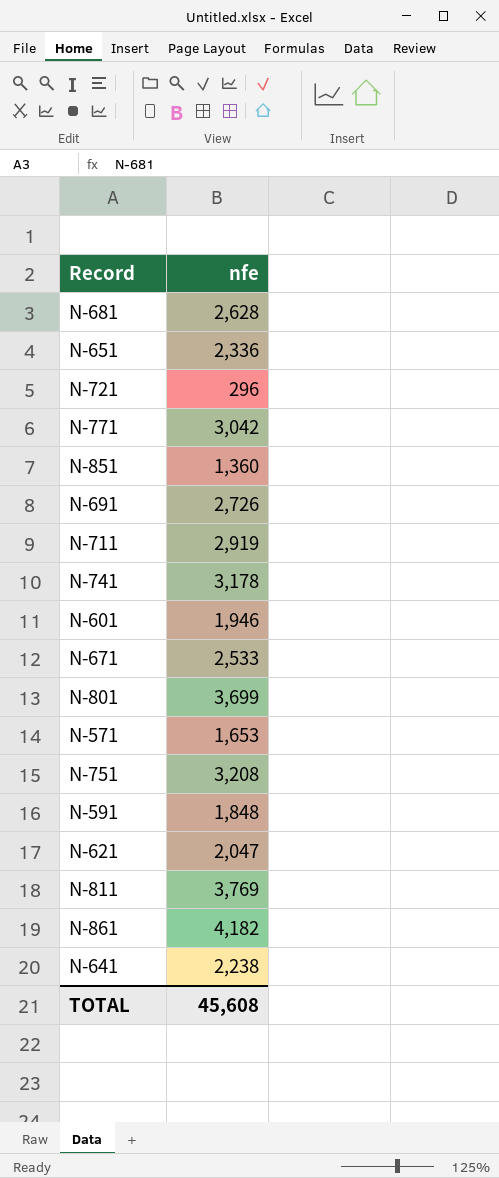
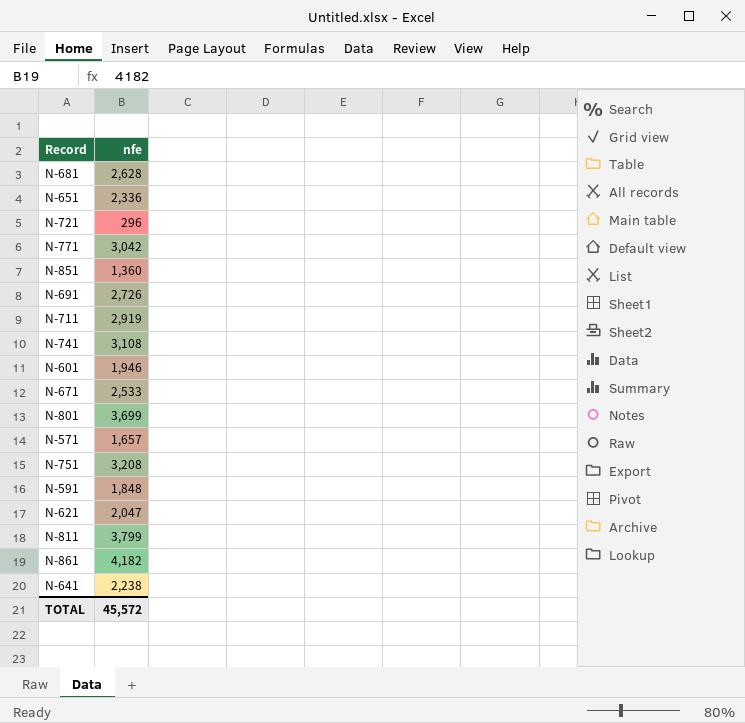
N-741 | nfe: 3,178 -> 3,108
N-571 | nfe: 1,653 -> 1,657
N-811 | nfe: 3,769 -> 3,799
TOTAL | nfe: 45,608 -> 45,572

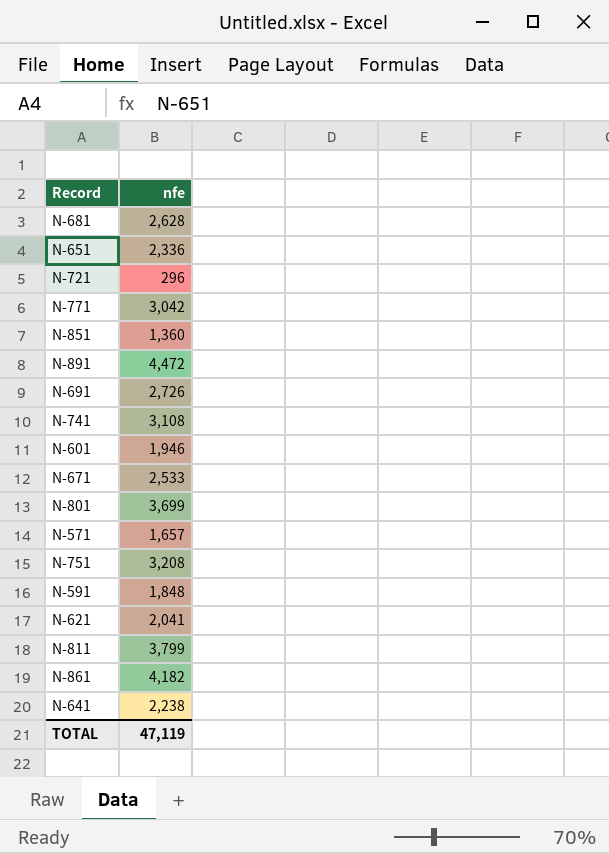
row N-711: 2,919 -> none
row N-891: none -> 4,472
N-621 | nfe: 2,047 -> 2,041
TOTAL | nfe: 45,572 -> 47,119

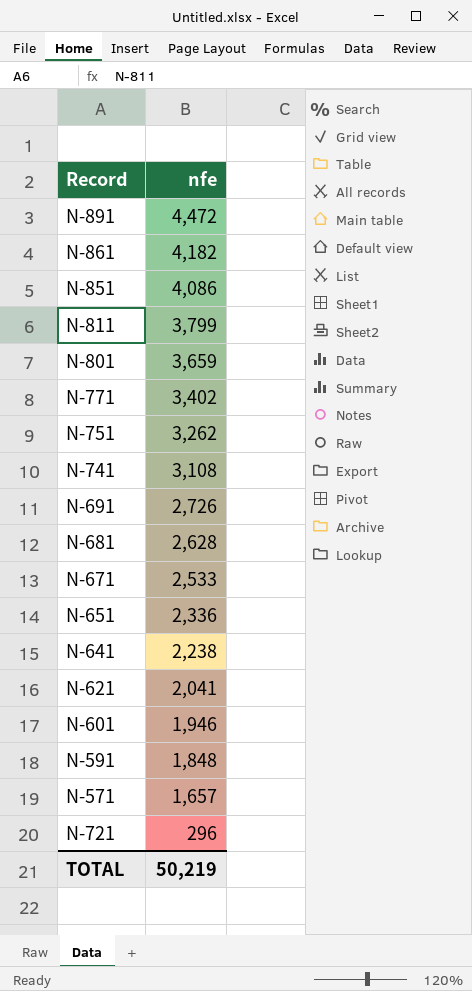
row order: none -> nfe descending
N-851 | nfe: 1,360 -> 4,086
N-801 | nfe: 3,699 -> 3,659
N-771 | nfe: 3,042 -> 3,402
N-751 | nfe: 3,208 -> 3,262
TOTAL | nfe: 47,119 -> 50,219

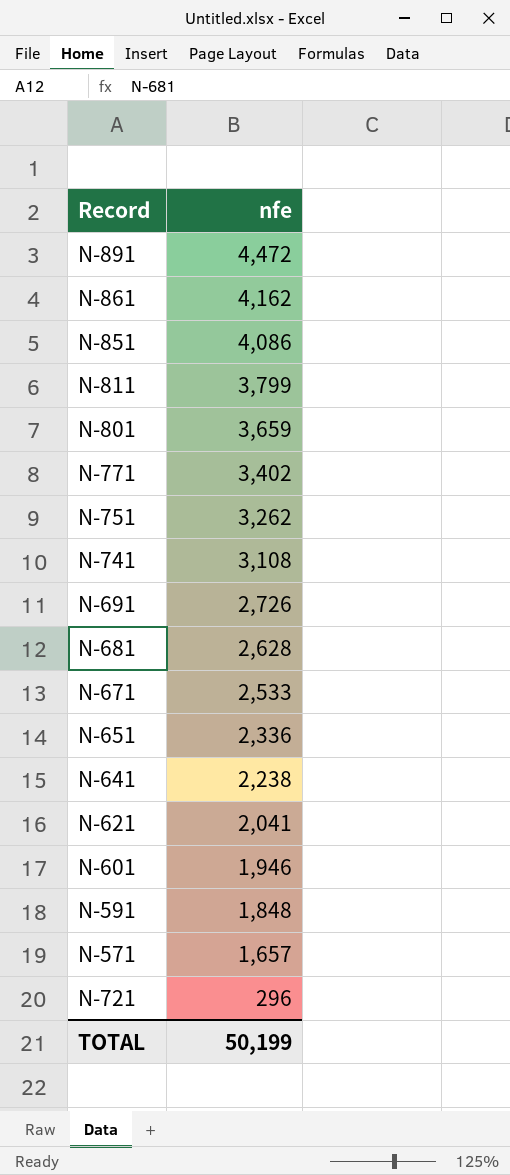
N-861 | nfe: 4,182 -> 4,162
TOTAL | nfe: 50,219 -> 50,199

